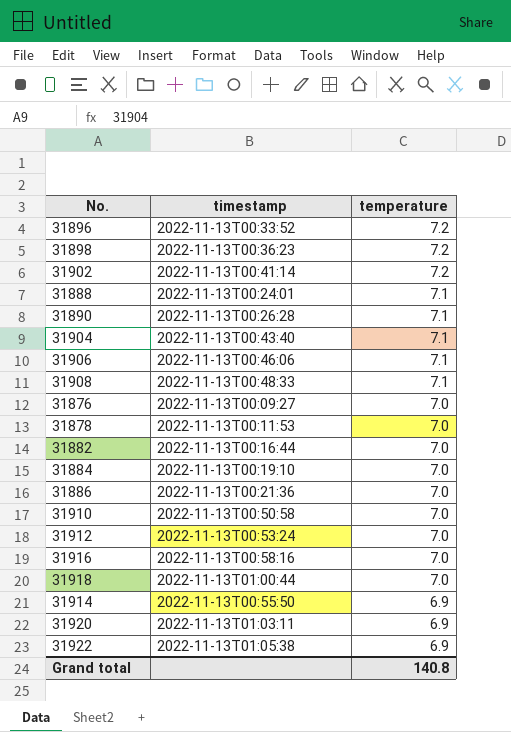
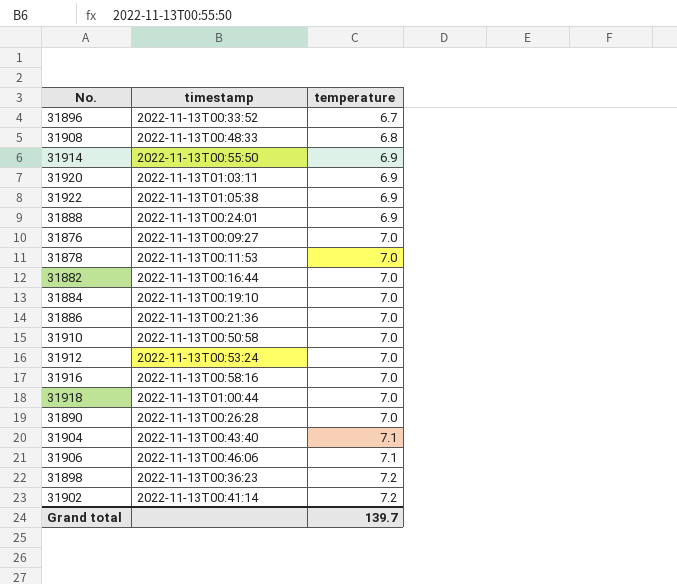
row order: temperature descending -> temperature ascending
31896 | temperature: 7.2 -> 6.7
31908 | temperature: 7.1 -> 6.8
31888 | temperature: 7.1 -> 6.9
31890 | temperature: 7.1 -> 7.0
Grand total | temperature: 140.8 -> 139.7

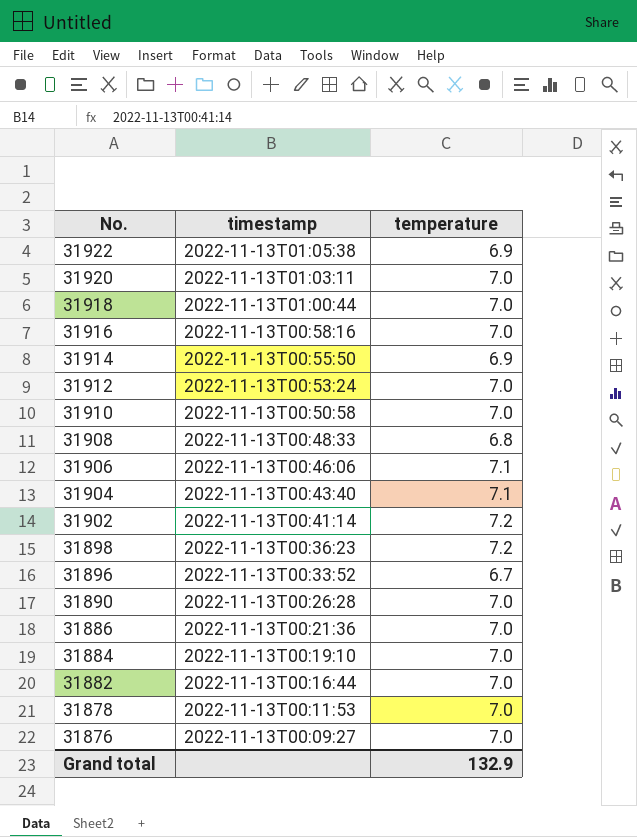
row order: temperature ascending -> No. descending
row 31888: 2022-11-13T00:24:01 | 6.9 -> none
31920 | temperature: 6.9 -> 7.0
Grand total | temperature: 139.7 -> 132.9

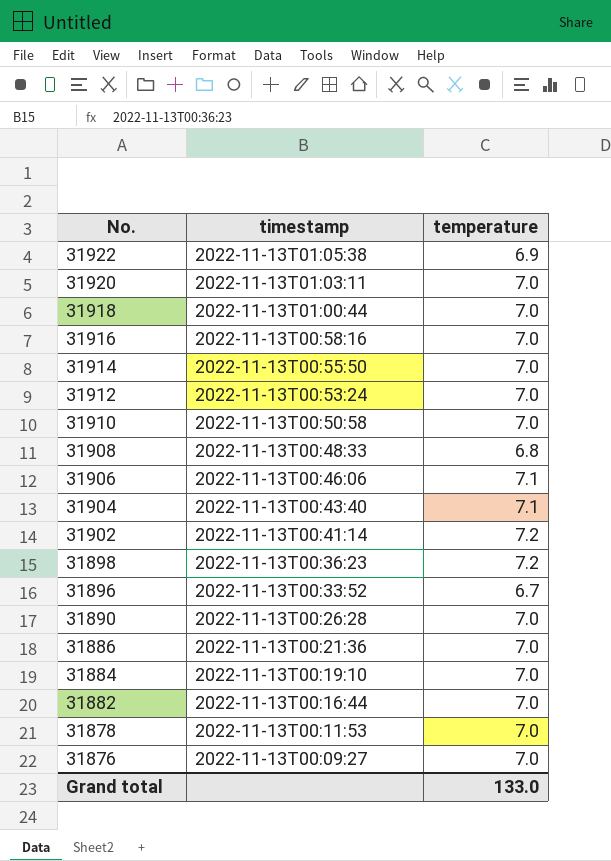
31914 | temperature: 6.9 -> 7.0
Grand total | temperature: 132.9 -> 133.0

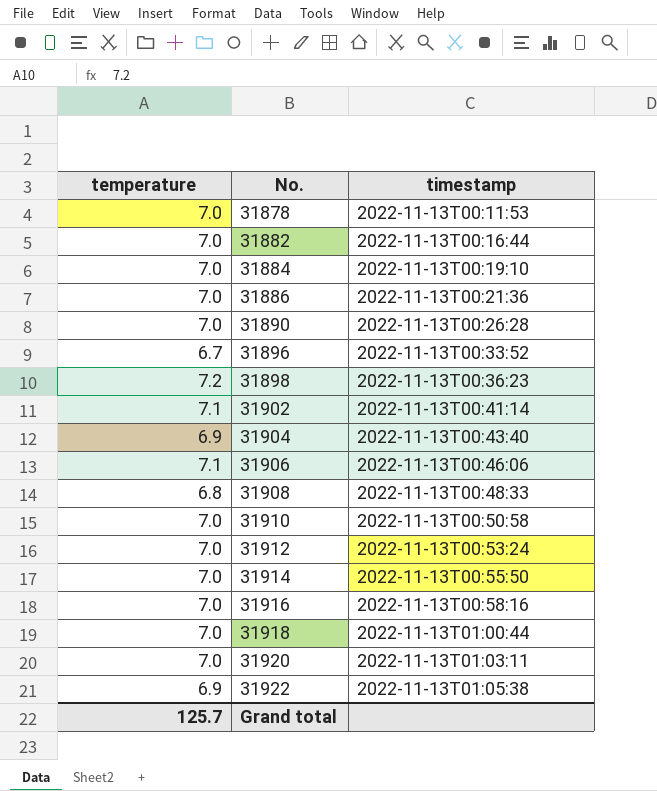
row order: No. descending -> No. ascending
column temperature | position: 3 -> 1
row 31876: 2022-11-13T00:09:27 | 7.0 -> none
31902 | temperature: 7.2 -> 7.1
31904 | temperature: 7.1 -> 6.9
Grand total | temperature: 133.0 -> 125.7

